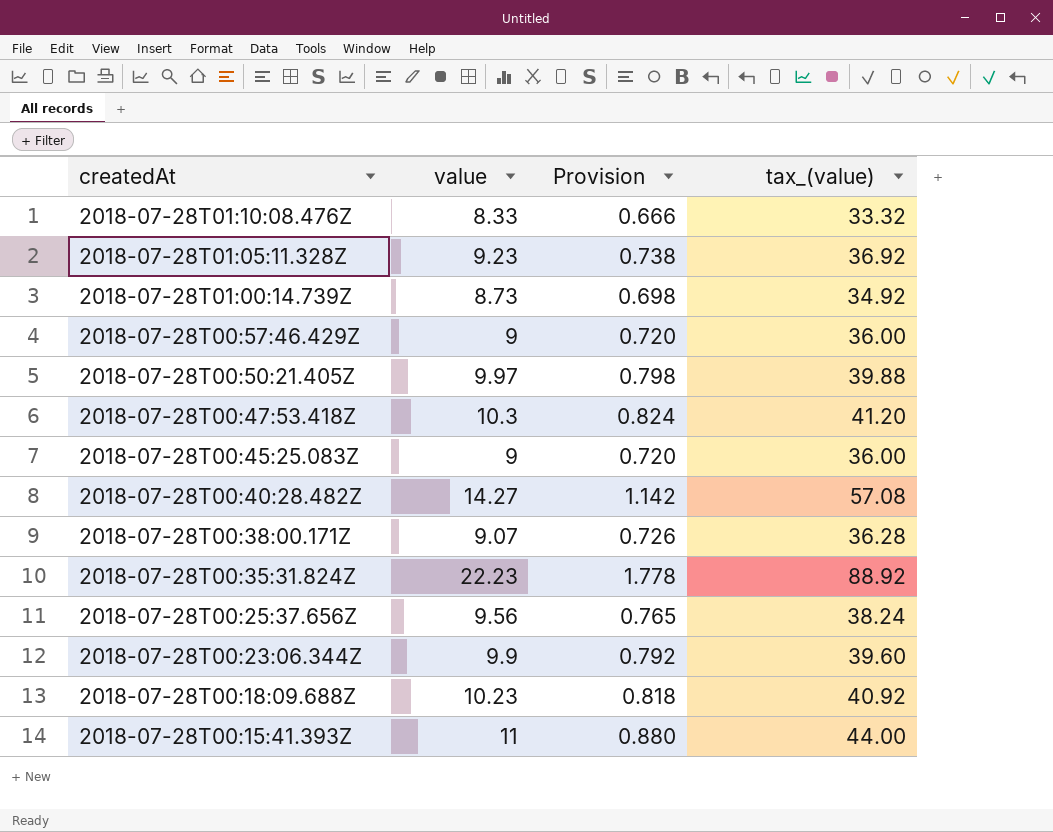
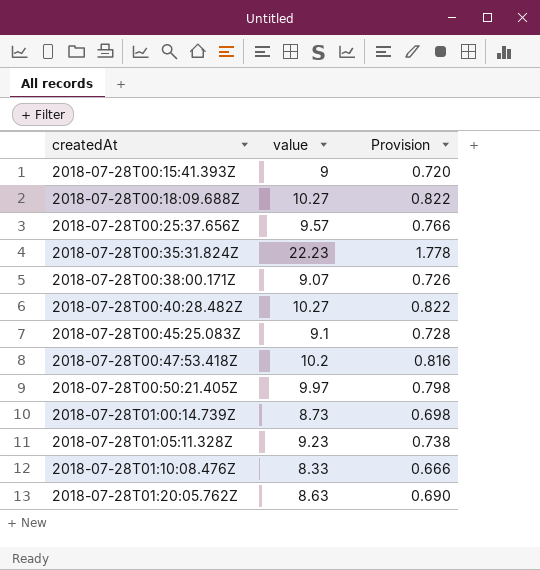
row order: createdAt descending -> createdAt ascending
column tax_(value) | formula: [value] * 4 -> none
row 2018-07-28T00:57:46.429Z: 9 | 0.720 | 36.00 -> none
row 2018-07-28T00:23:06.344Z: 9.9 | 0.792 | 39.60 -> none
2018-07-28T00:15:41.393Z | value: 11 -> 9
2018-07-28T00:15:41.393Z | Provision: 0.880 -> 0.720
2018-07-28T00:18:09.688Z | value: 10.23 -> 10.27
2018-07-28T00:18:09.688Z | Provision: 0.818 -> 0.822
2018-07-28T00:25:37.656Z | value: 9.56 -> 9.57
2018-07-28T00:25:37.656Z | Provision: 0.765 -> 0.766
2018-07-28T00:40:28.482Z | value: 14.27 -> 10.27
2018-07-28T00:40:28.482Z | Provision: 1.142 -> 0.822
2018-07-28T00:45:25.083Z | value: 9 -> 9.1
2018-07-28T00:45:25.083Z | Provision: 0.720 -> 0.728
2018-07-28T00:47:53.418Z | value: 10.3 -> 10.2
2018-07-28T00:47:53.418Z | Provision: 0.824 -> 0.816
row 2018-07-28T01:20:05.762Z: none -> 8.63 | 0.690

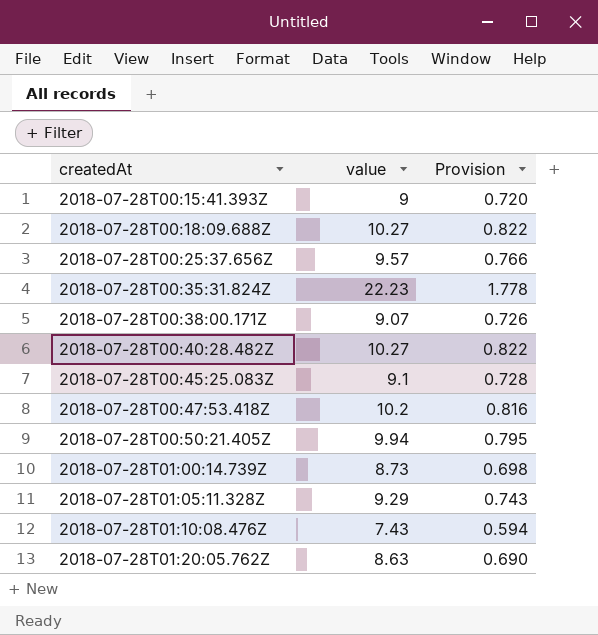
2018-07-28T00:50:21.405Z | value: 9.97 -> 9.94
2018-07-28T00:50:21.405Z | Provision: 0.798 -> 0.795
2018-07-28T01:05:11.328Z | value: 9.23 -> 9.29
2018-07-28T01:05:11.328Z | Provision: 0.738 -> 0.743
2018-07-28T01:10:08.476Z | value: 8.33 -> 7.43
2018-07-28T01:10:08.476Z | Provision: 0.666 -> 0.594

